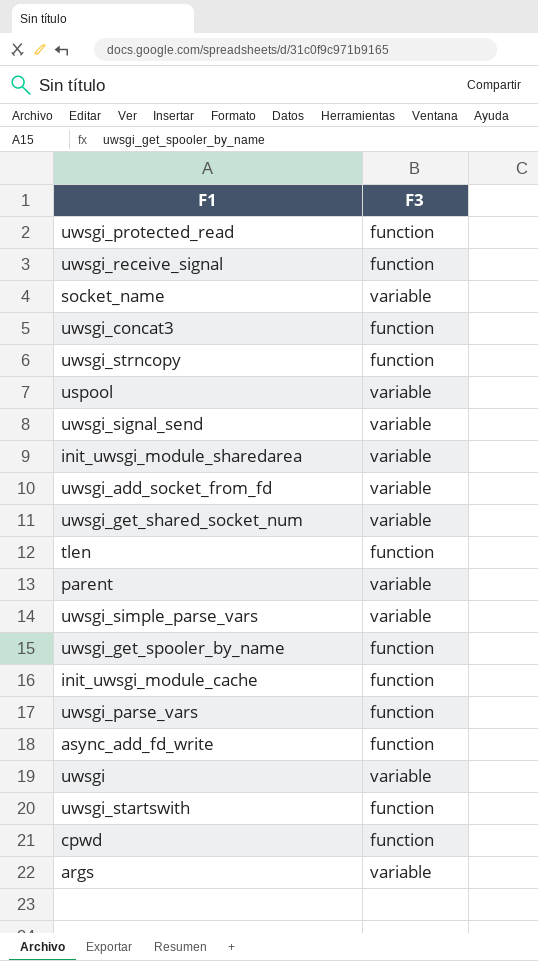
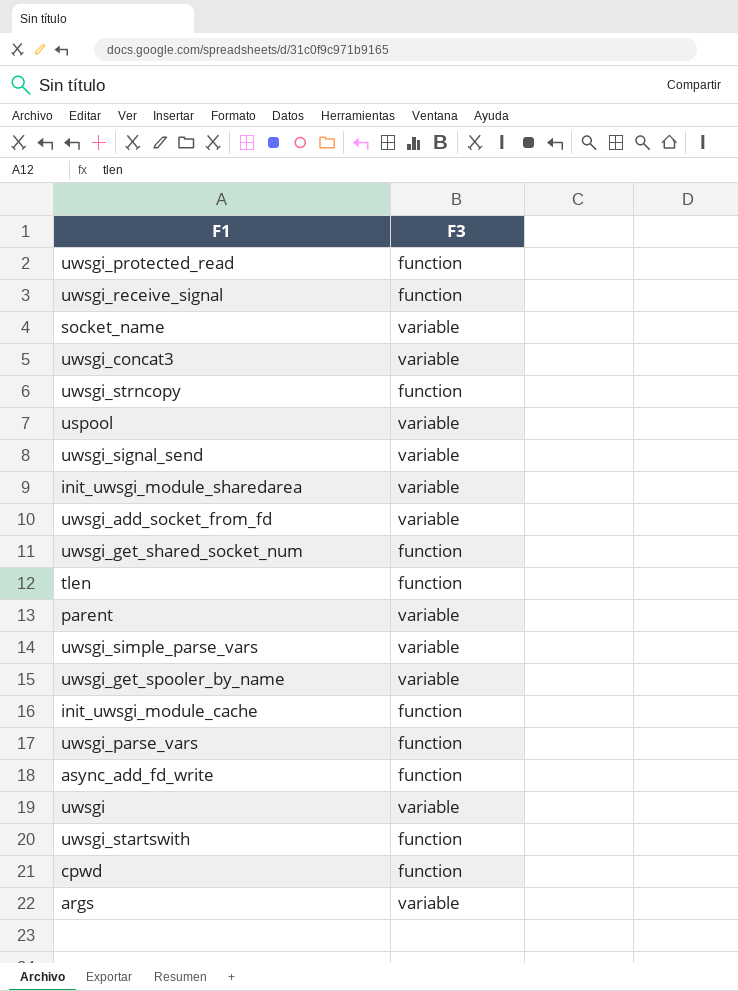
uwsgi_concat3 | F3: function -> variable
uwsgi_get_shared_socket_num | F3: variable -> function
uwsgi_get_spooler_by_name | F3: function -> variable

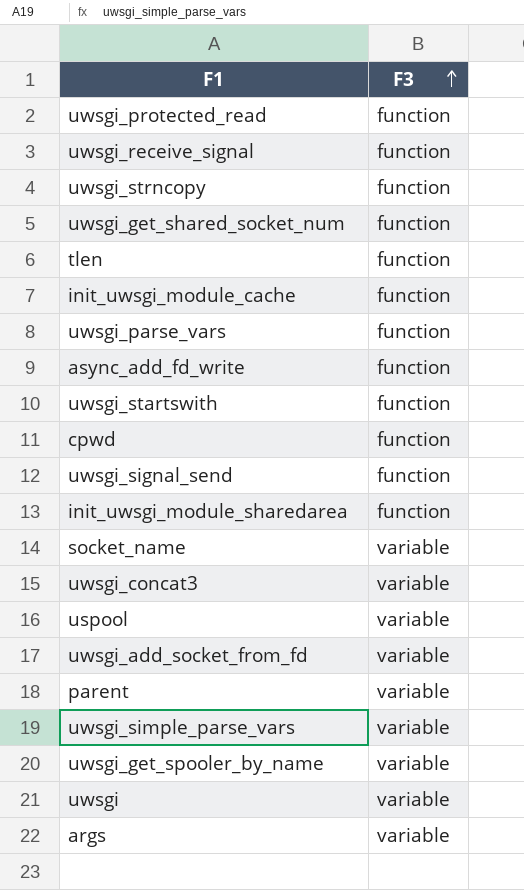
row order: none -> F3 ascending
uwsgi_signal_send | F3: variable -> function
init_uwsgi_module_sharedarea | F3: variable -> function

